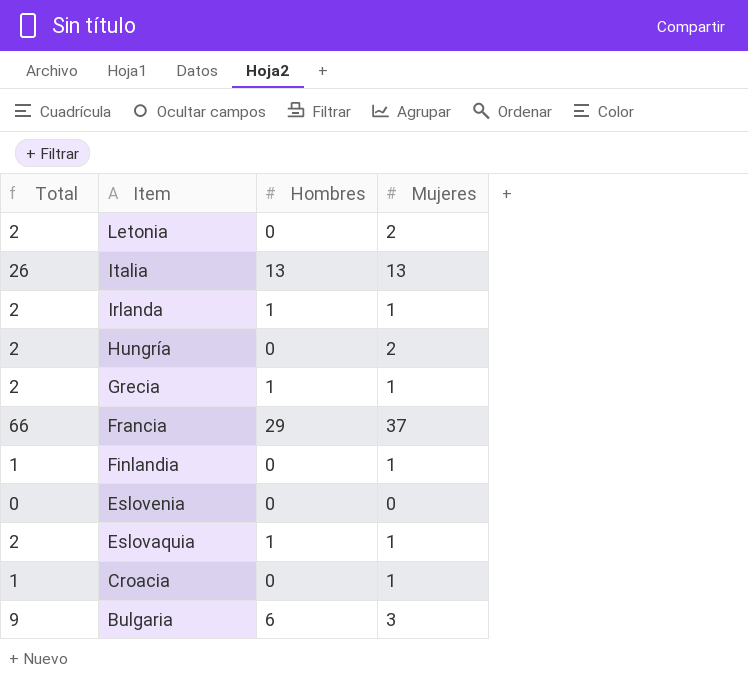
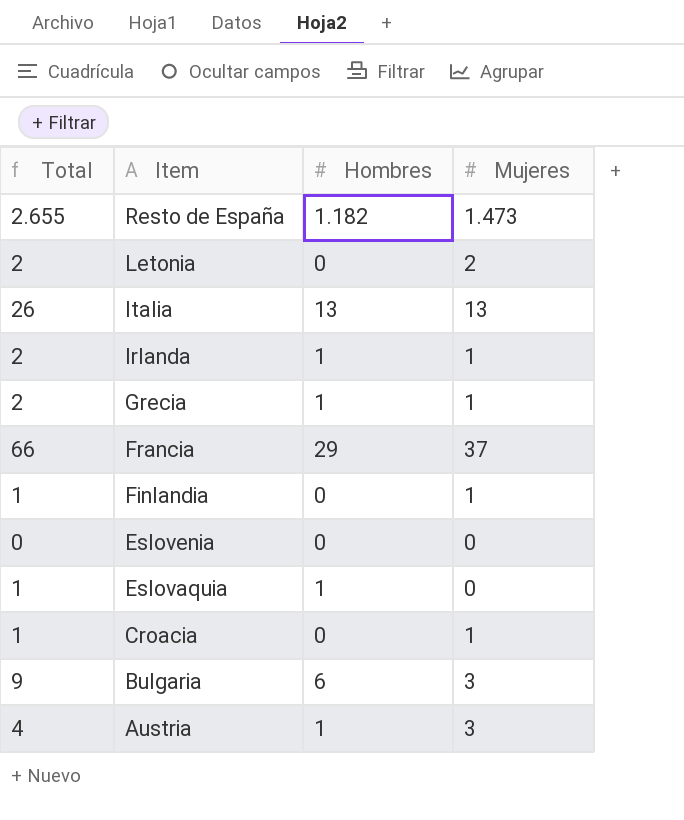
row Hungría: 2 | 0 | 2 -> none
row Resto de España: none -> 2.655 | 1.182 | 1.473
Eslovaquia | Total: 2 -> 1
Eslovaquia | Mujeres: 1 -> 0
row Austria: none -> 4 | 1 | 3

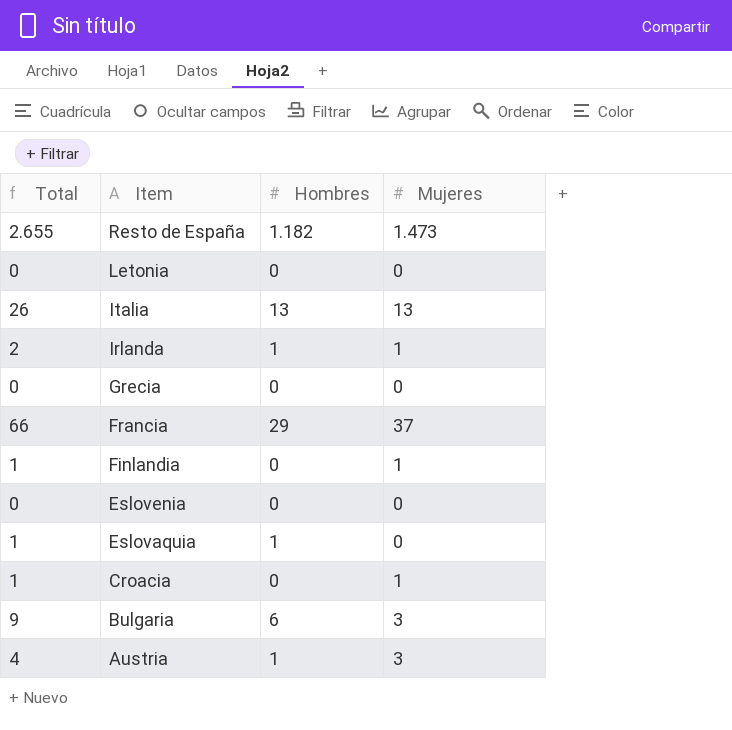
Letonia | Total: 2 -> 0
Letonia | Mujeres: 2 -> 0
Grecia | Total: 2 -> 0
Grecia | Hombres: 1 -> 0
Grecia | Mujeres: 1 -> 0

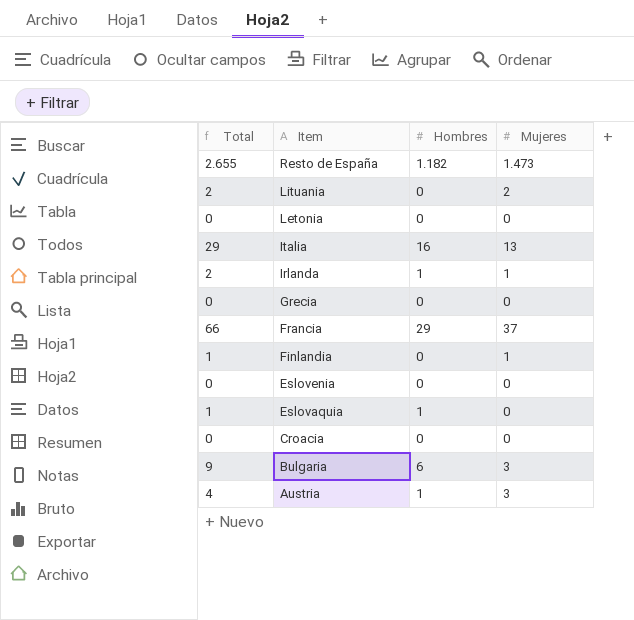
row Lituania: none -> 2 | 0 | 2
Italia | Total: 26 -> 29
Italia | Hombres: 13 -> 16
Croacia | Total: 1 -> 0
Croacia | Mujeres: 1 -> 0

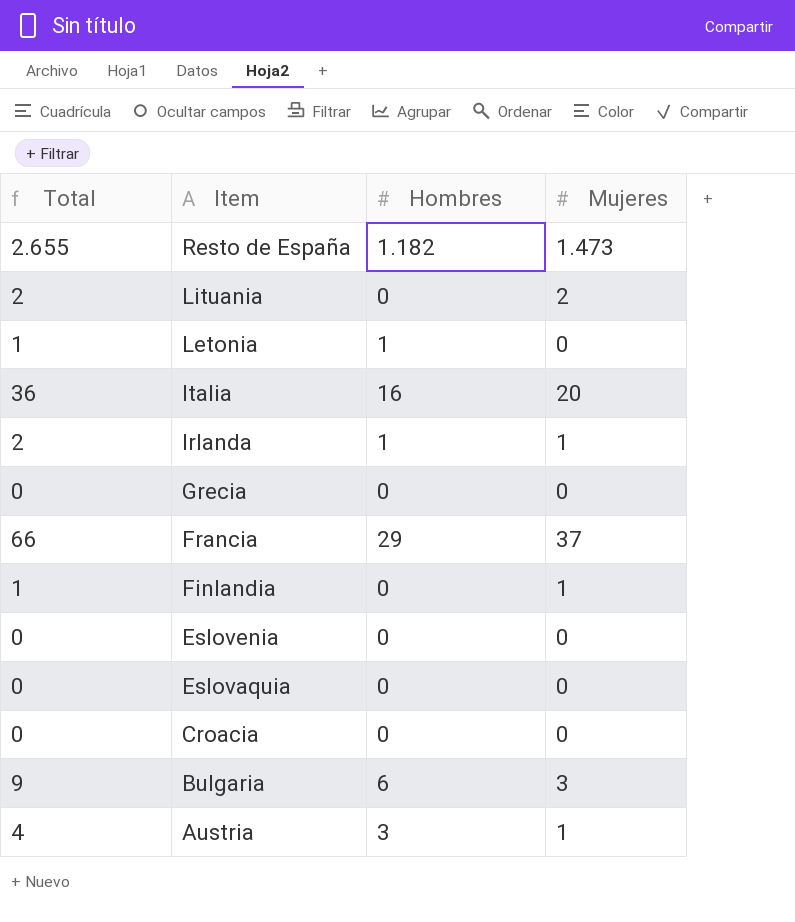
Letonia | Total: 0 -> 1
Letonia | Hombres: 0 -> 1
Italia | Total: 29 -> 36
Italia | Mujeres: 13 -> 20
Eslovaquia | Total: 1 -> 0
Eslovaquia | Hombres: 1 -> 0
Austria | Hombres: 1 -> 3
Austria | Mujeres: 3 -> 1

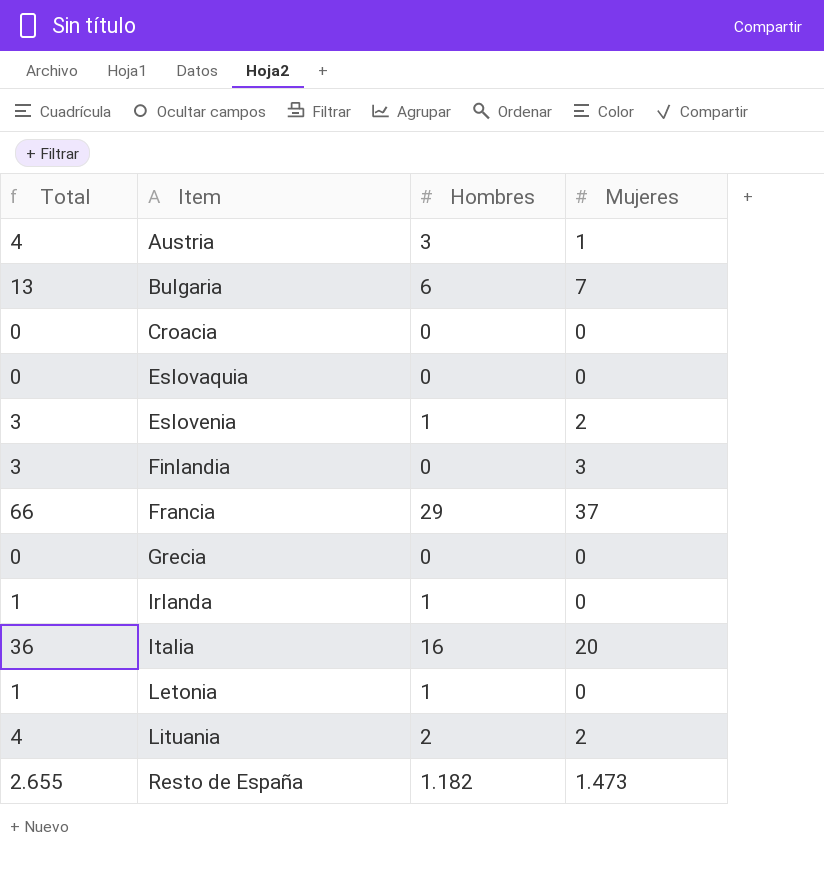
row order: Item descending -> Item ascending
Bulgaria | Total: 9 -> 13
Bulgaria | Mujeres: 3 -> 7
Eslovenia | Total: 0 -> 3
Eslovenia | Hombres: 0 -> 1
Eslovenia | Mujeres: 0 -> 2
Finlandia | Total: 1 -> 3
Finlandia | Mujeres: 1 -> 3
Irlanda | Total: 2 -> 1
Irlanda | Mujeres: 1 -> 0
Lituania | Total: 2 -> 4
Lituania | Hombres: 0 -> 2

